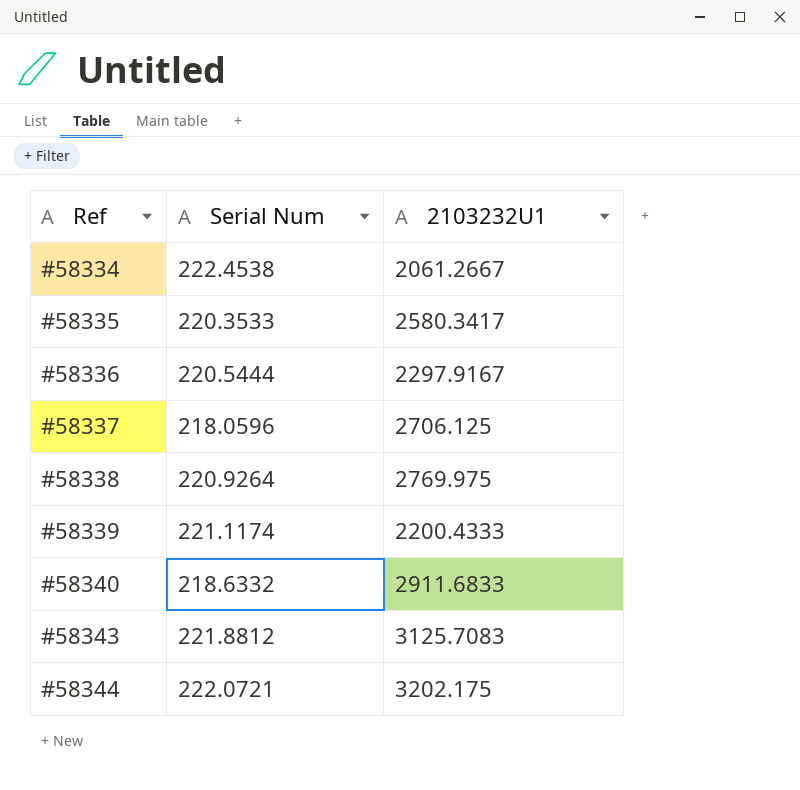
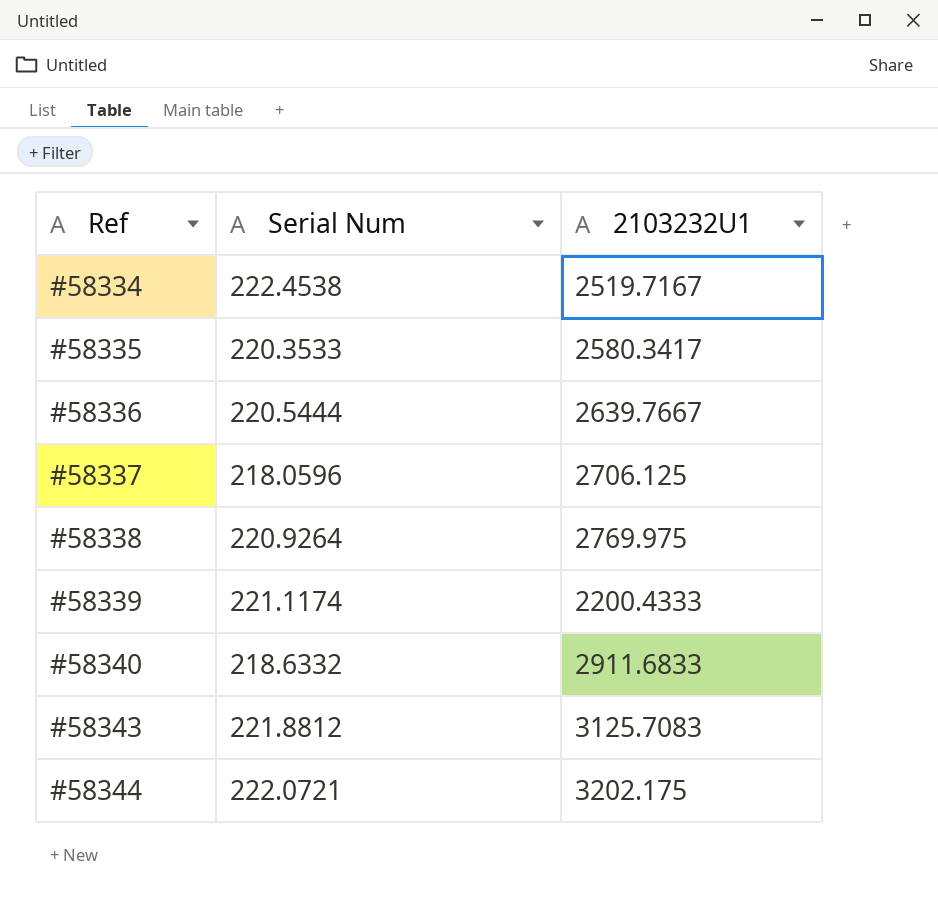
#58334 | 2103232U1: 2061.2667 -> 2519.7167
#58336 | 2103232U1: 2297.9167 -> 2639.7667

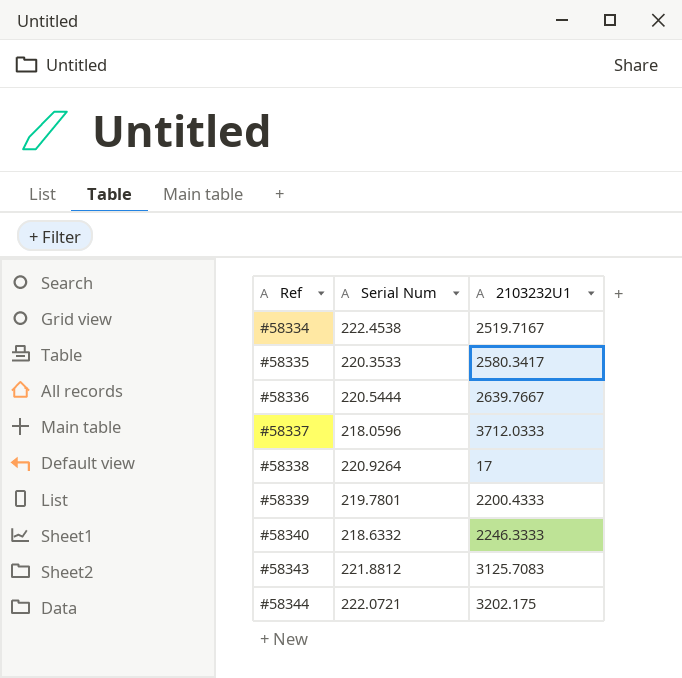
#58337 | 2103232U1: 2706.125 -> 3712.0333
#58338 | 2103232U1: 2769.975 -> 17
#58339 | Serial Num: 221.1174 -> 219.7801
#58340 | 2103232U1: 2911.6833 -> 2246.3333

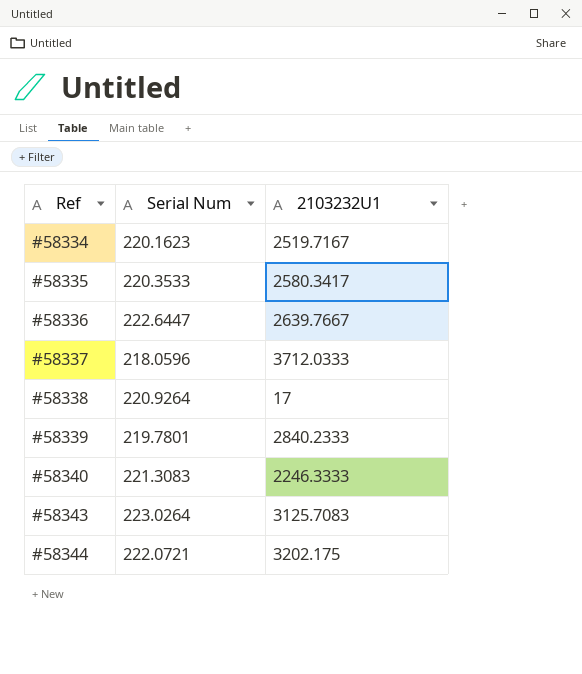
#58334 | Serial Num: 222.4538 -> 220.1623
#58336 | Serial Num: 220.5444 -> 222.6447
#58339 | 2103232U1: 2200.4333 -> 2840.2333
#58340 | Serial Num: 218.6332 -> 221.3083
#58343 | Serial Num: 221.8812 -> 223.0264

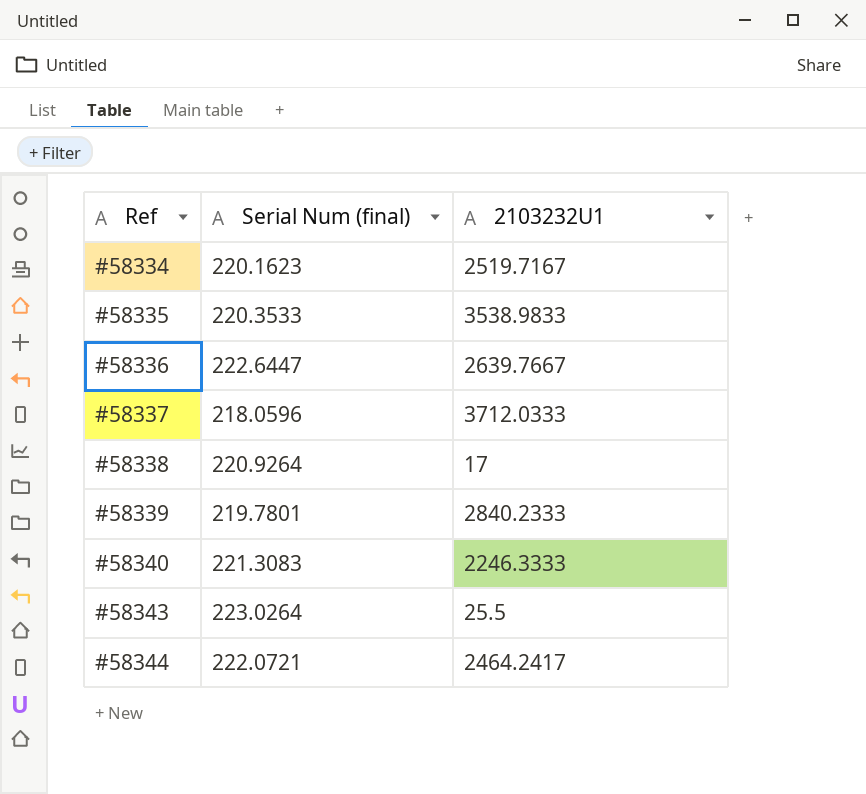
column name: Serial Num -> Serial Num (final)
#58335 | 2103232U1: 2580.3417 -> 3538.9833
#58343 | 2103232U1: 3125.7083 -> 25.5
#58344 | 2103232U1: 3202.175 -> 2464.2417

